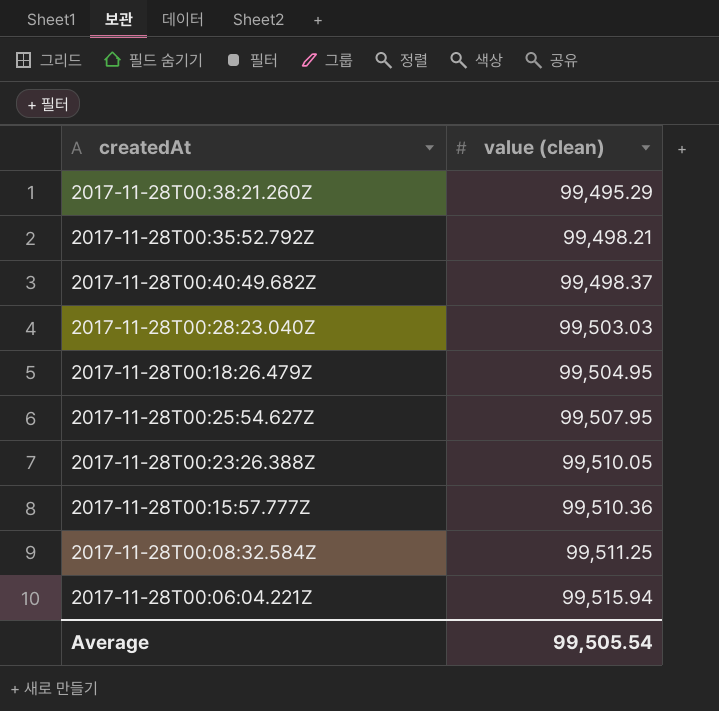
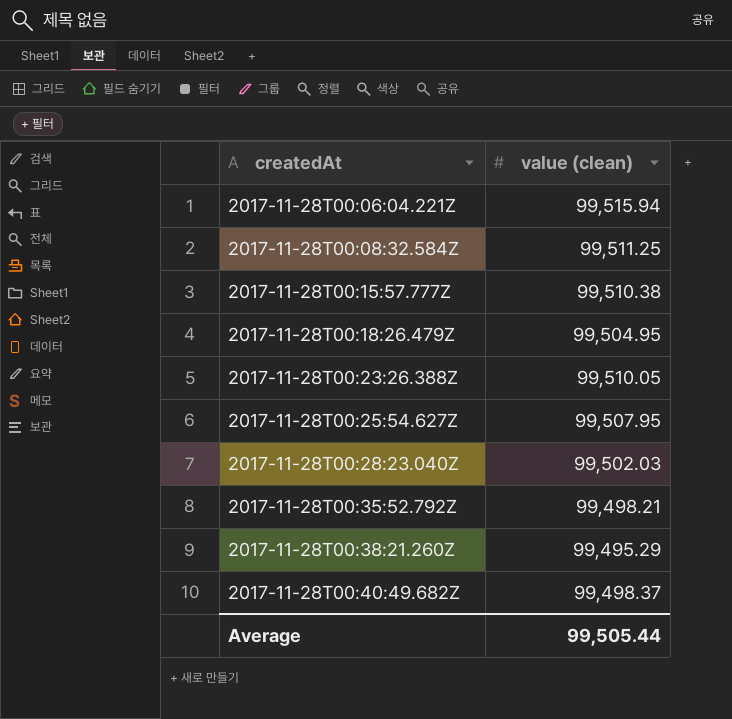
row order: value (clean) ascending -> createdAt ascending
2017-11-28T00:15:57.777Z | value (clean): 99,510.36 -> 99,510.38
2017-11-28T00:28:23.040Z | value (clean): 99,503.03 -> 99,502.03
Average | value (clean): 99,505.54 -> 99,505.44

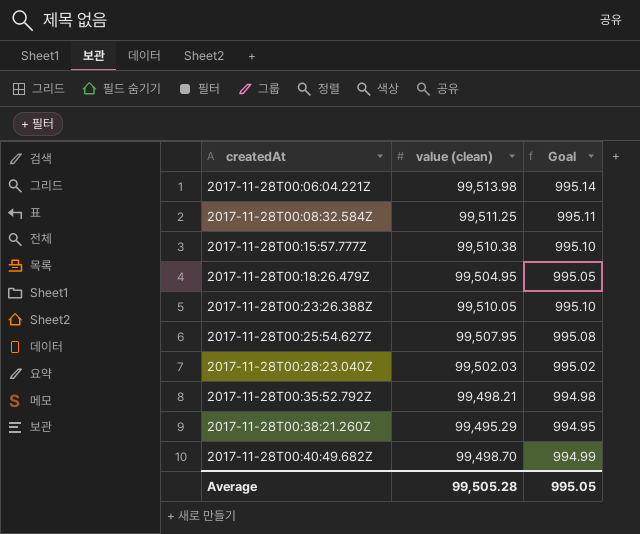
column Goal | formula: none -> [value (clean)] * 0.01
2017-11-28T00:06:04.221Z | value (clean): 99,515.94 -> 99,513.98
2017-11-28T00:40:49.682Z | value (clean): 99,498.37 -> 99,498.70
Average | value (clean): 99,505.44 -> 99,505.28

